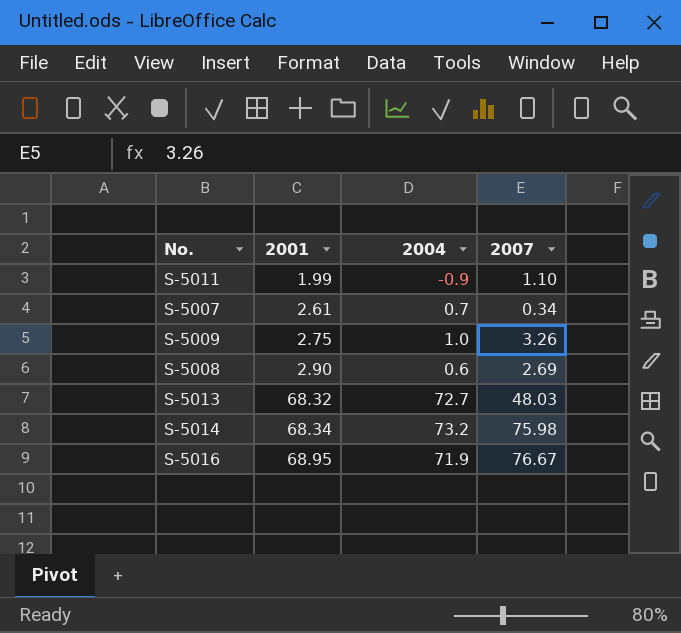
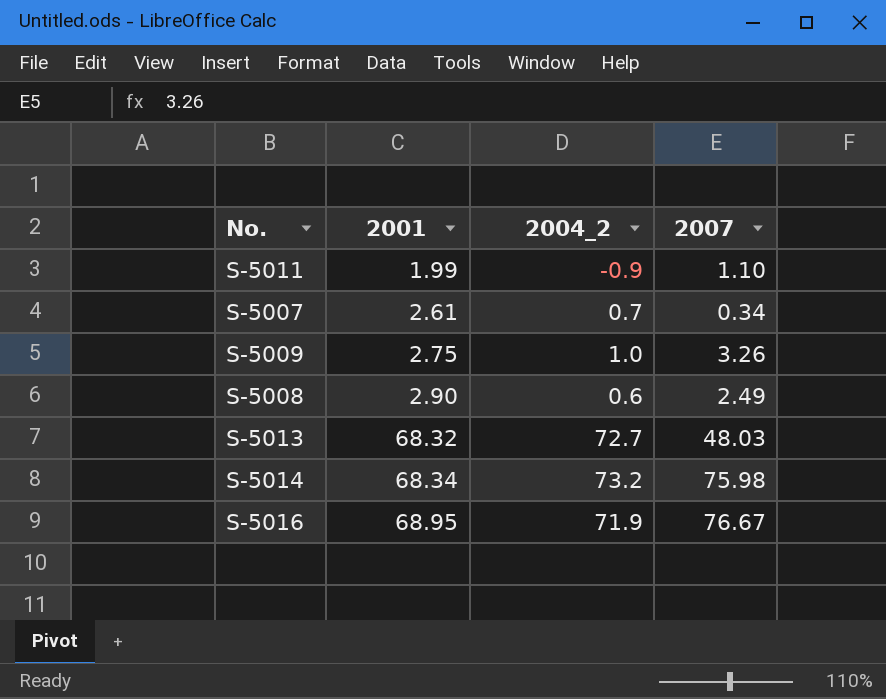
column name: 2004 -> 2004_2
S-5008 | 2007: 2.69 -> 2.49

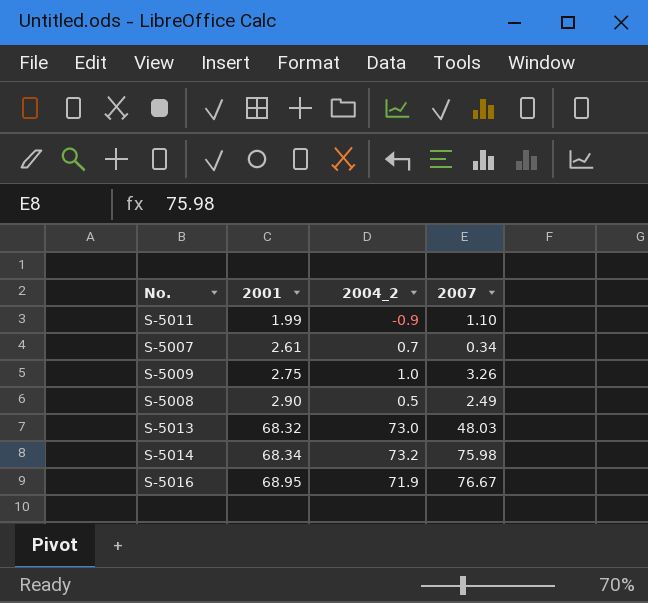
S-5008 | 2004_2: 0.6 -> 0.5
S-5013 | 2004_2: 72.7 -> 73.0

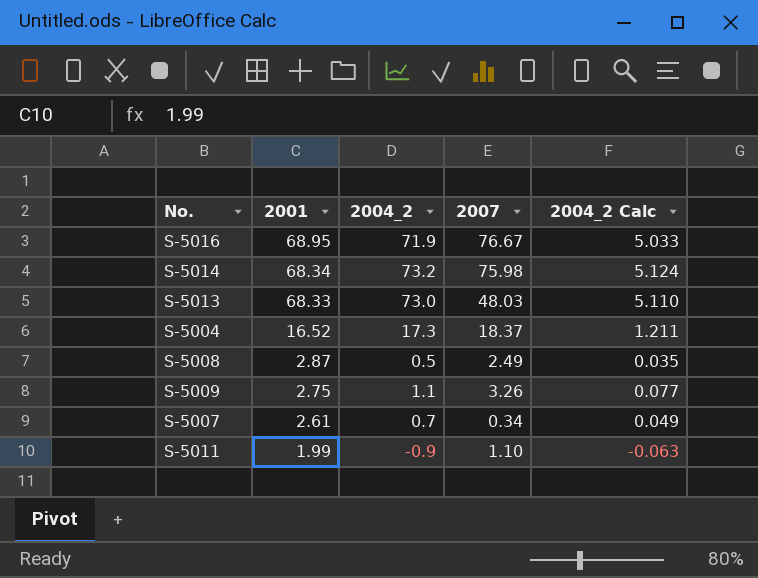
row order: 2001 ascending -> 2001 descending
column 2004_2 Calc | formula: none -> [2004_2] * 0.07
S-5013 | 2001: 68.32 -> 68.33
row S-5004: none -> 16.52 | 17.3 | 18.37 | 1.211
S-5008 | 2001: 2.90 -> 2.87
S-5009 | 2004_2: 1.0 -> 1.1

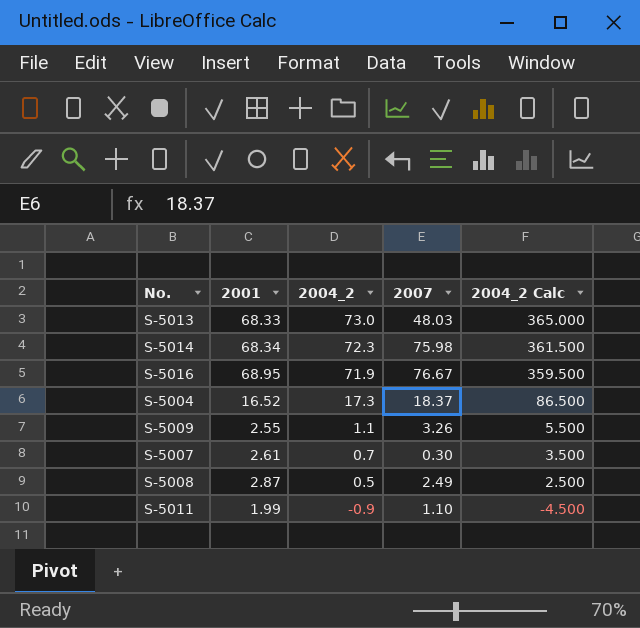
row order: 2001 descending -> 2004_2 descending
column 2004_2 Calc | formula: [2004_2] * 0.07 -> [2004_2] * 5
S-5014 | 2004_2: 73.2 -> 72.3
S-5009 | 2001: 2.75 -> 2.55
S-5007 | 2007: 0.34 -> 0.30

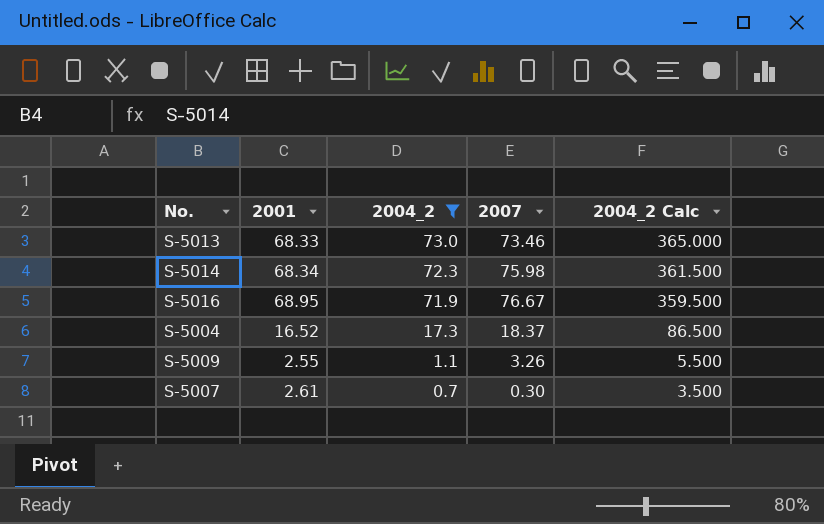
filter: none -> 2004_2 >= 0.7
S-5013 | 2007: 48.03 -> 73.46

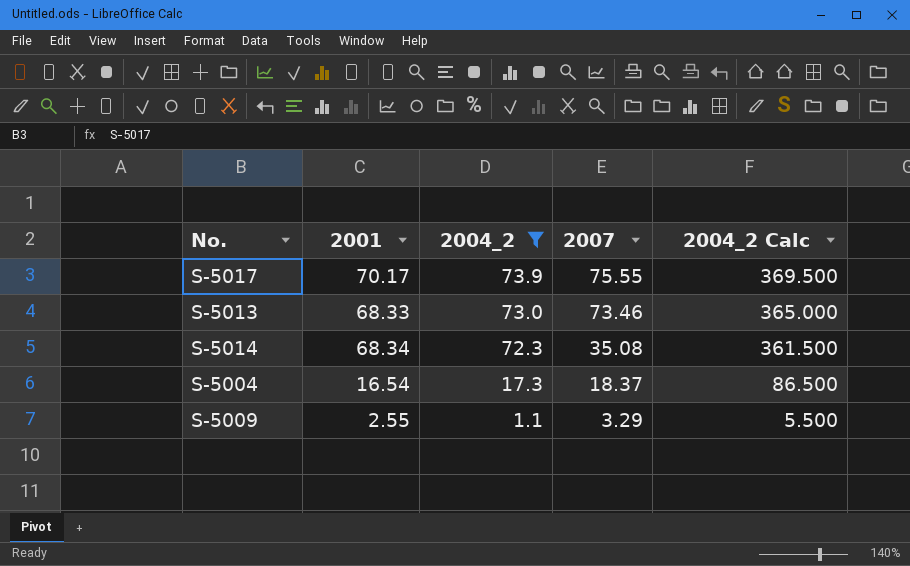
row S-5016: 68.95 | 71.9 | 76.67 | 359.500 -> none
row S-5007: 2.61 | 0.7 | 0.30 | 3.500 -> none
row S-5017: none -> 70.17 | 73.9 | 75.55 | 369.500
S-5014 | 2007: 75.98 -> 35.08
S-5004 | 2001: 16.52 -> 16.54
S-5009 | 2007: 3.26 -> 3.29

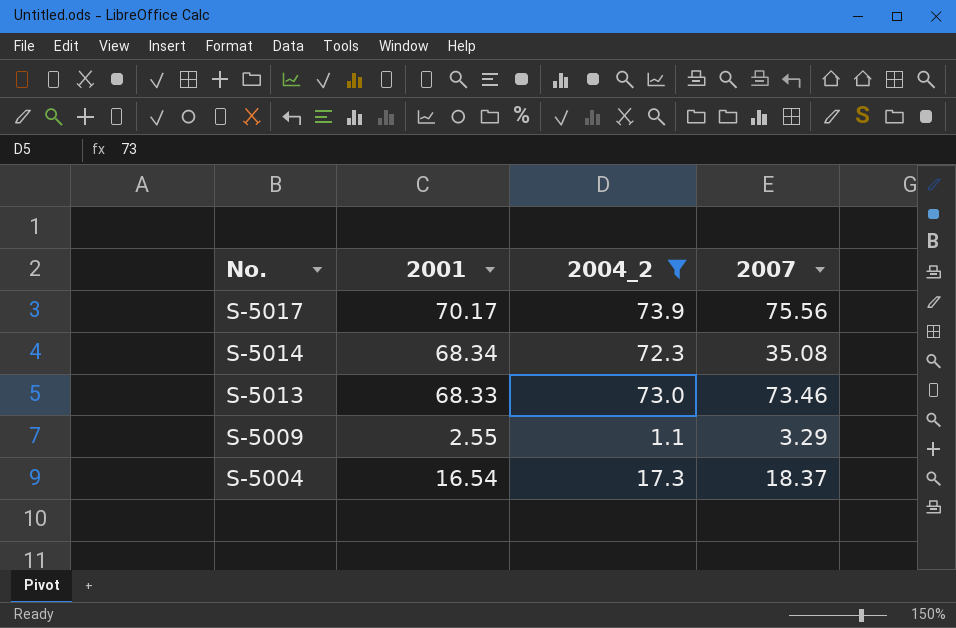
row order: 2004_2 descending -> No. descending
column 2004_2 Calc | formula: [2004_2] * 5 -> none
S-5017 | 2007: 75.55 -> 75.56

